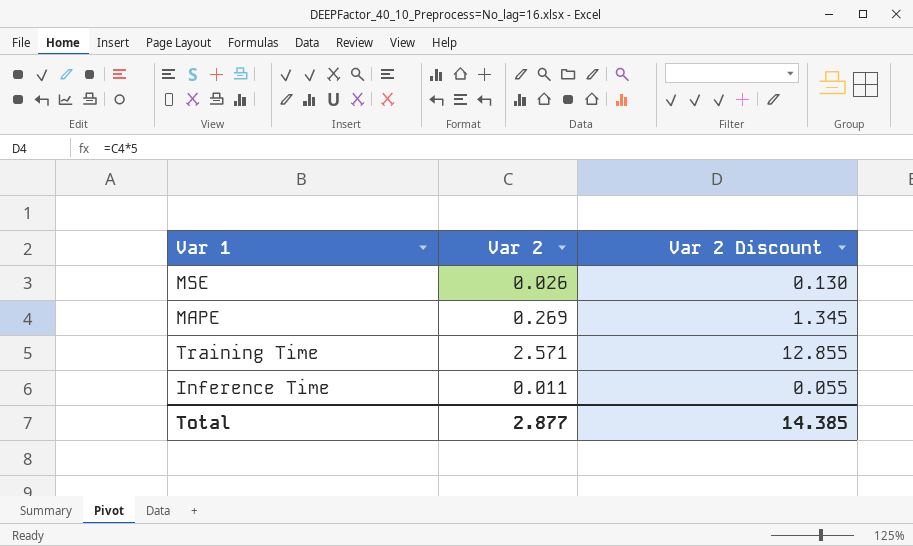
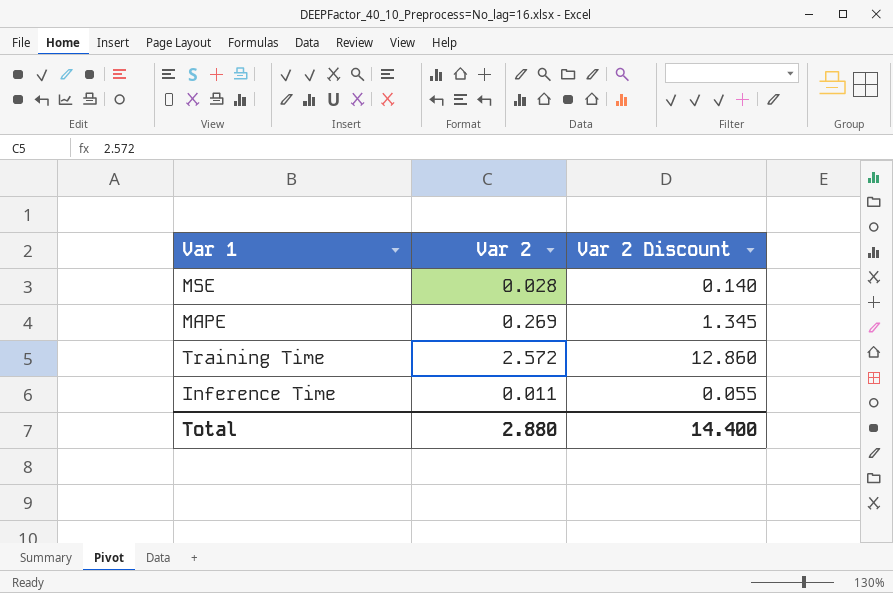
MSE | Var 2: 0.026 -> 0.028
MSE | Var 2 Discount: 0.130 -> 0.140
Training Time | Var 2: 2.571 -> 2.572
Training Time | Var 2 Discount: 12.855 -> 12.860
Total | Var 2: 2.877 -> 2.880
Total | Var 2 Discount: 14.385 -> 14.400

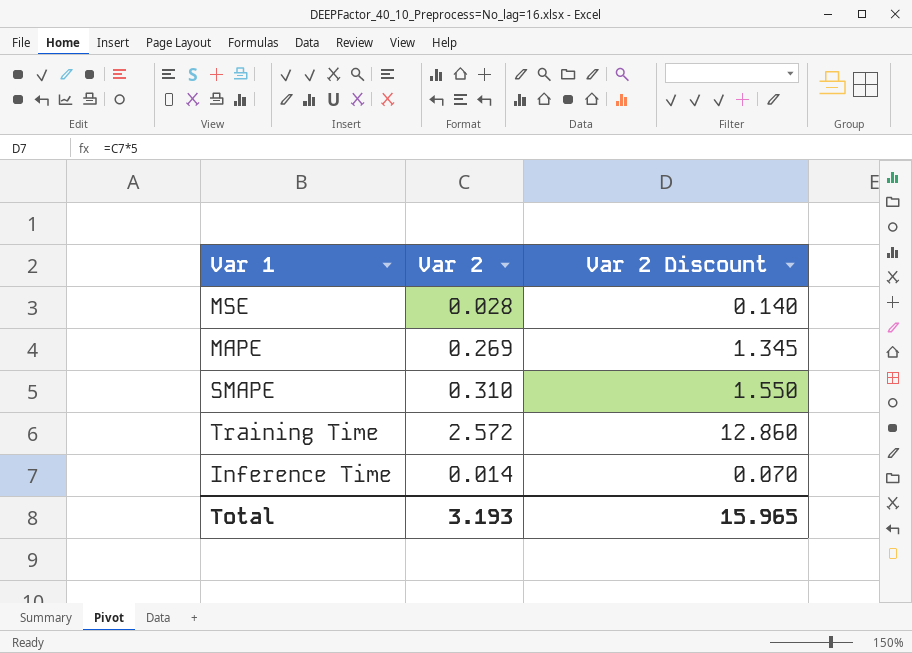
row SMAPE: none -> 0.310 | 1.550
Inference Time | Var 2: 0.011 -> 0.014
Inference Time | Var 2 Discount: 0.055 -> 0.070
Total | Var 2: 2.880 -> 3.193
Total | Var 2 Discount: 14.400 -> 15.965

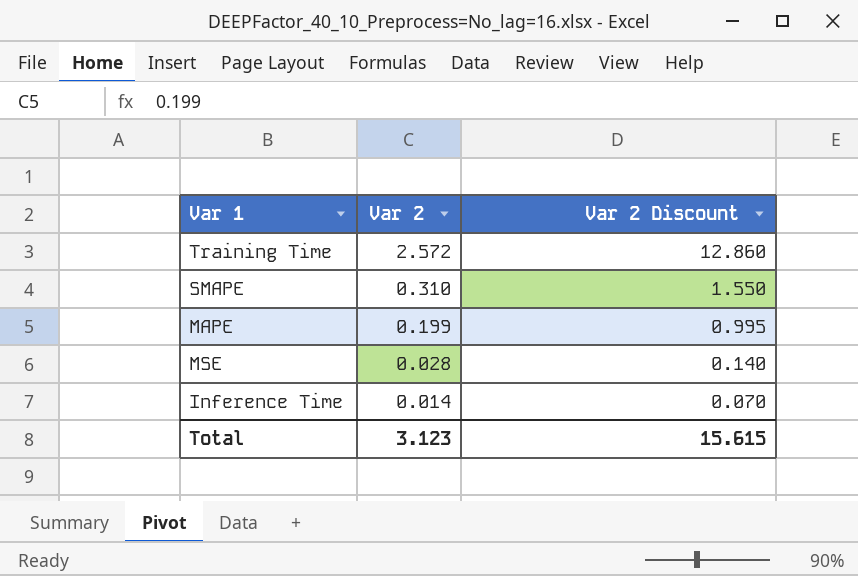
row order: none -> Var 2 descending
MAPE | Var 2: 0.269 -> 0.199
MAPE | Var 2 Discount: 1.345 -> 0.995
Total | Var 2: 3.193 -> 3.123
Total | Var 2 Discount: 15.965 -> 15.615

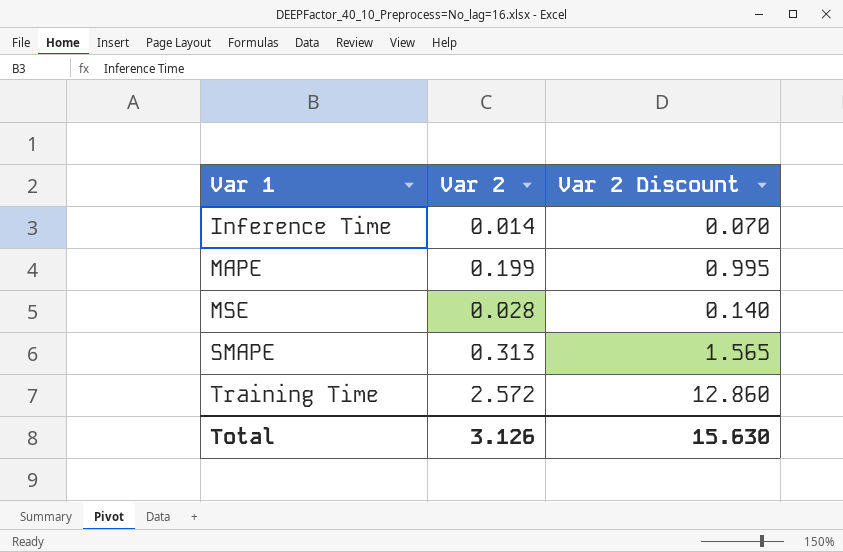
row order: Var 2 descending -> Var 1 ascending
SMAPE | Var 2: 0.310 -> 0.313
SMAPE | Var 2 Discount: 1.550 -> 1.565
Total | Var 2: 3.123 -> 3.126
Total | Var 2 Discount: 15.615 -> 15.630

